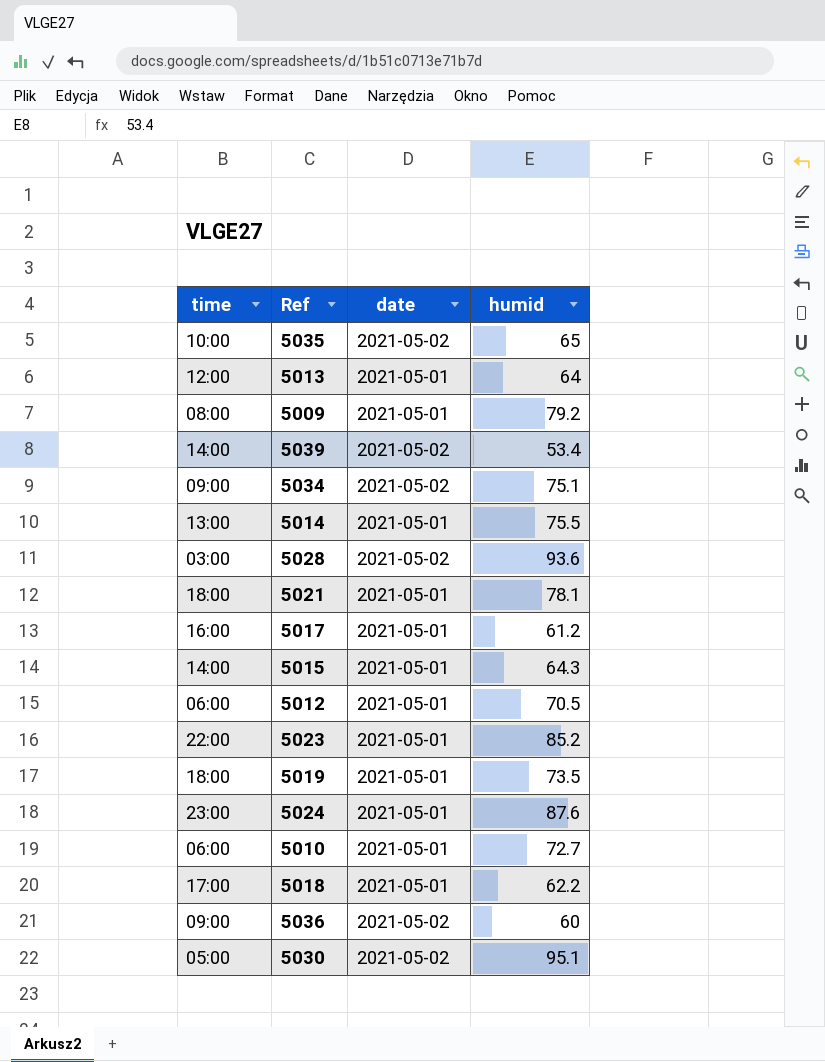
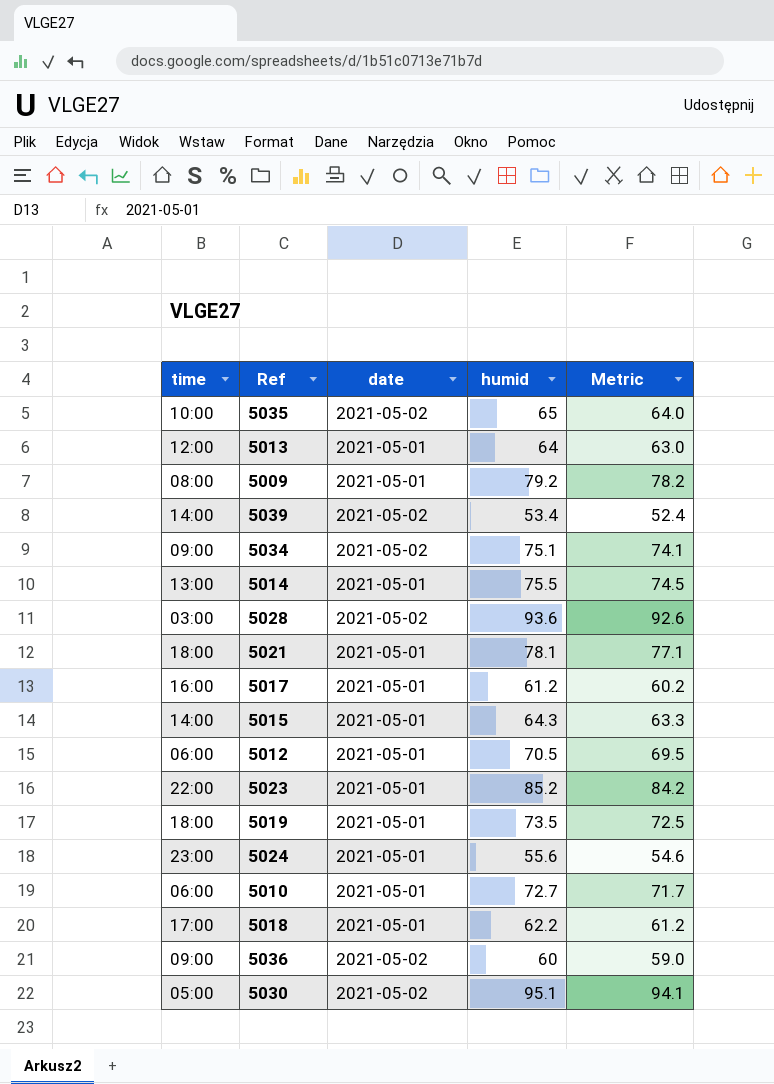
column Metric | formula: none -> [humid] - 1
5024 | humid: 87.6 -> 55.6

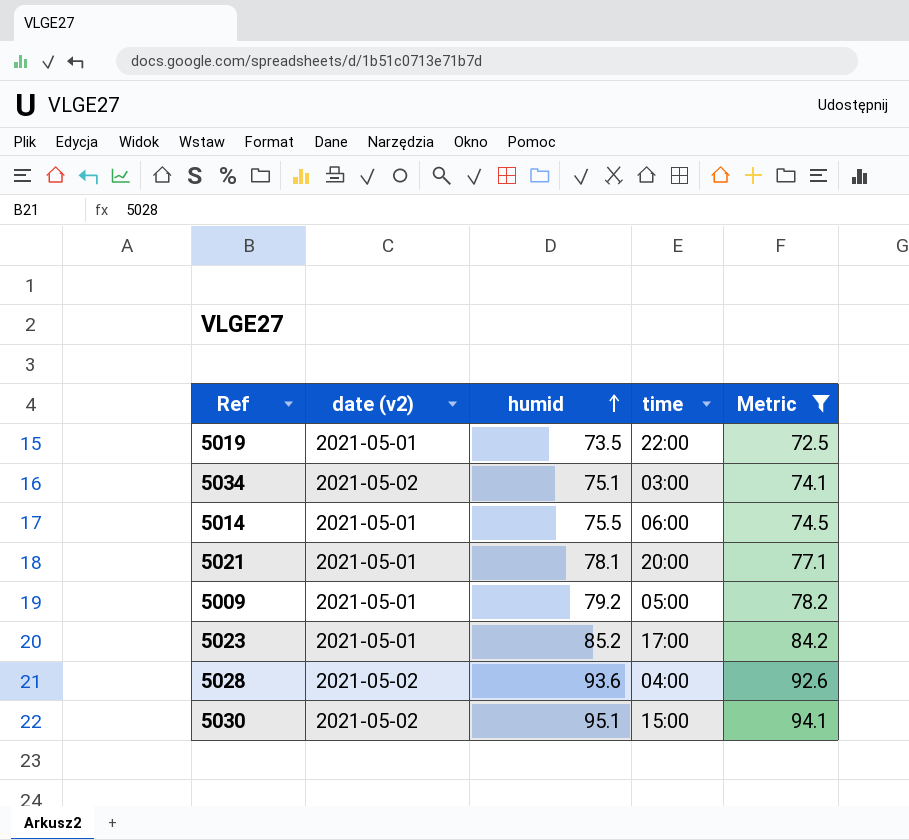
filter: none -> Metric >= 72.5
row order: none -> humid ascending
column name: date -> date (v2)
column time | position: 1 -> 4
5019 | time: 18:00 -> 22:00
5034 | time: 09:00 -> 03:00
5014 | time: 13:00 -> 06:00
5021 | time: 18:00 -> 20:00
5009 | time: 08:00 -> 05:00
5023 | time: 22:00 -> 17:00
5028 | time: 03:00 -> 04:00
5030 | time: 05:00 -> 15:00

